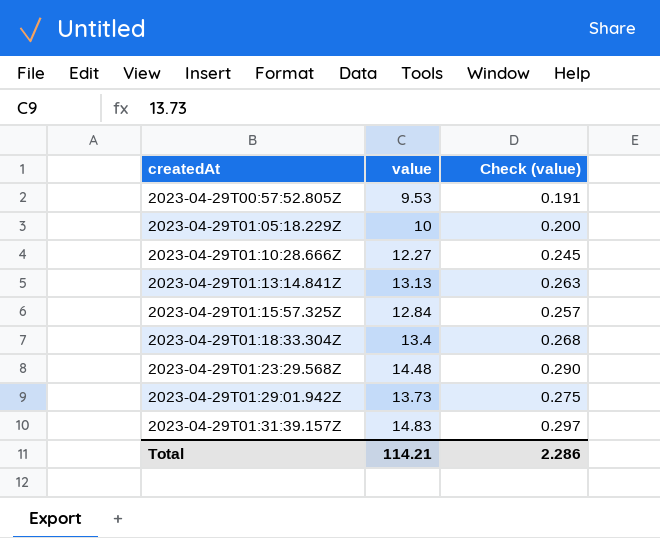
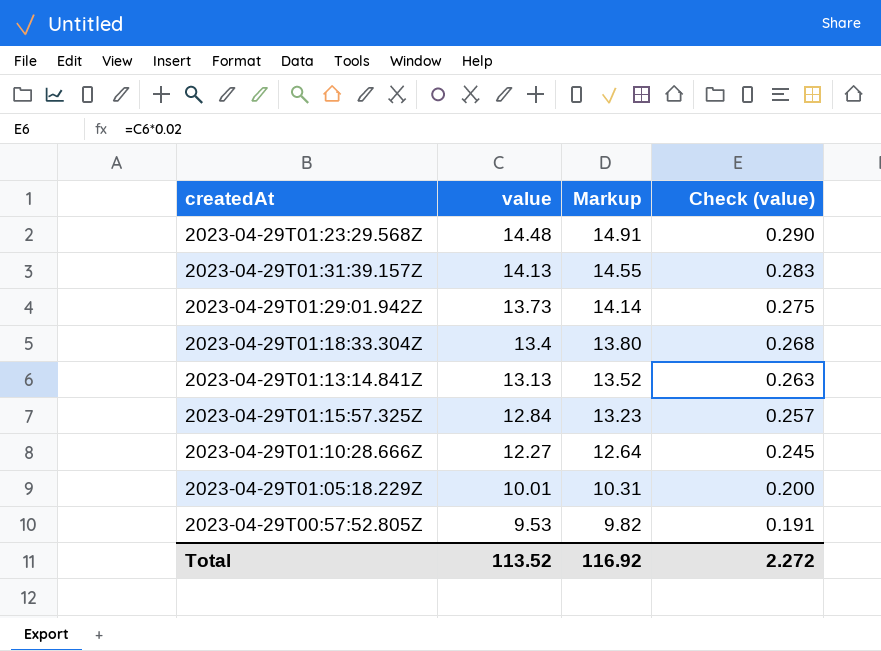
row order: createdAt ascending -> value descending
column Markup | formula: none -> [value] * 1.03
2023-04-29T01:31:39.157Z | value: 14.83 -> 14.13
2023-04-29T01:31:39.157Z | Check (value): 0.297 -> 0.283
2023-04-29T01:05:18.229Z | value: 10 -> 10.01
Total | value: 114.21 -> 113.52
Total | Check (value): 2.286 -> 2.272

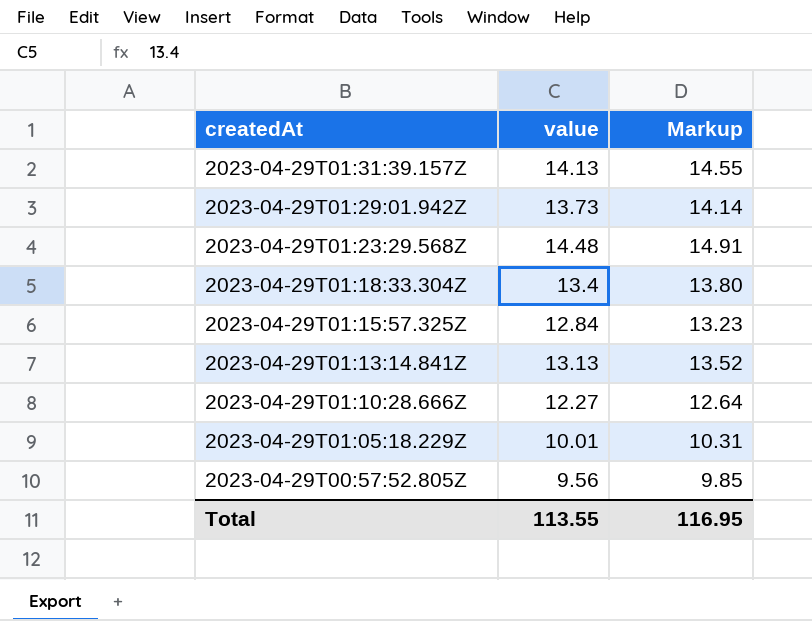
row order: value descending -> createdAt descending
column Check (value) | formula: [value] * 0.02 -> none
2023-04-29T00:57:52.805Z | value: 9.53 -> 9.56
2023-04-29T00:57:52.805Z | Markup: 9.82 -> 9.85
Total | value: 113.52 -> 113.55
Total | Markup: 116.92 -> 116.95

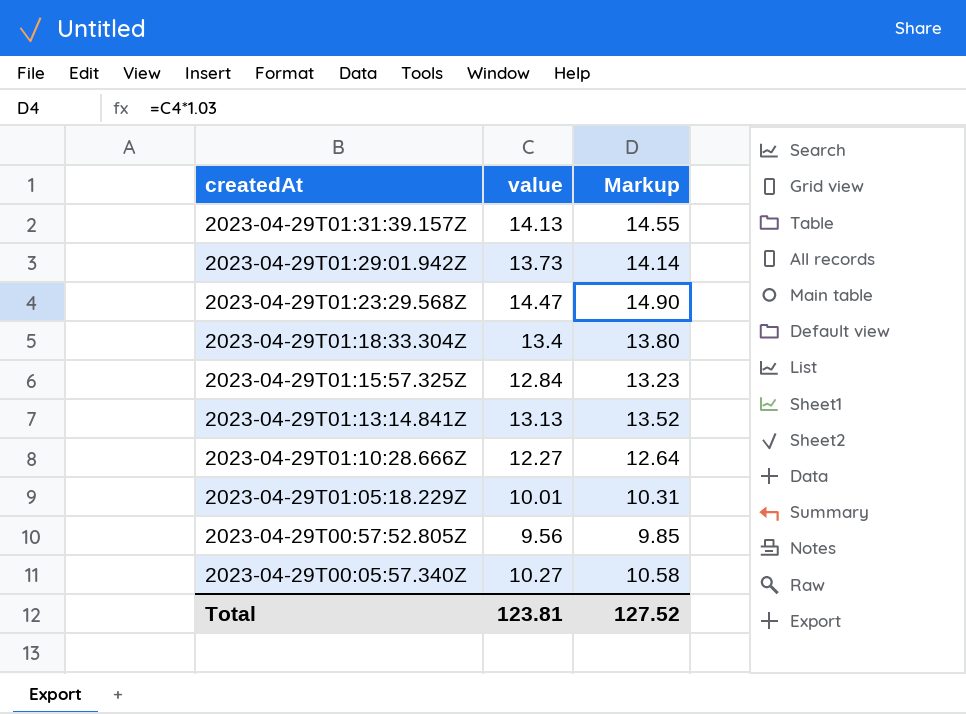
2023-04-29T01:23:29.568Z | value: 14.48 -> 14.47
2023-04-29T01:23:29.568Z | Markup: 14.91 -> 14.90
row 2023-04-29T00:05:57.340Z: none -> 10.27 | 10.58
Total | value: 113.55 -> 123.81
Total | Markup: 116.95 -> 127.52

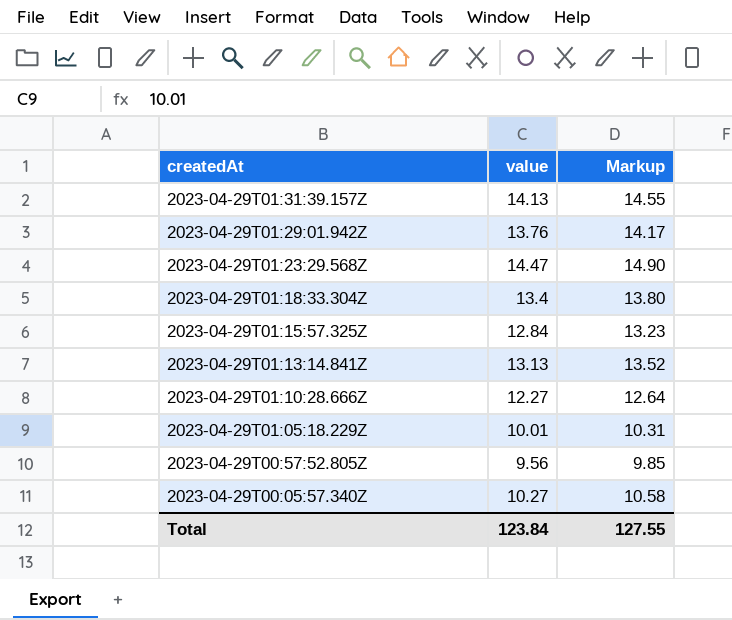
2023-04-29T01:29:01.942Z | value: 13.73 -> 13.76
2023-04-29T01:29:01.942Z | Markup: 14.14 -> 14.17
Total | value: 123.81 -> 123.84
Total | Markup: 127.52 -> 127.55

